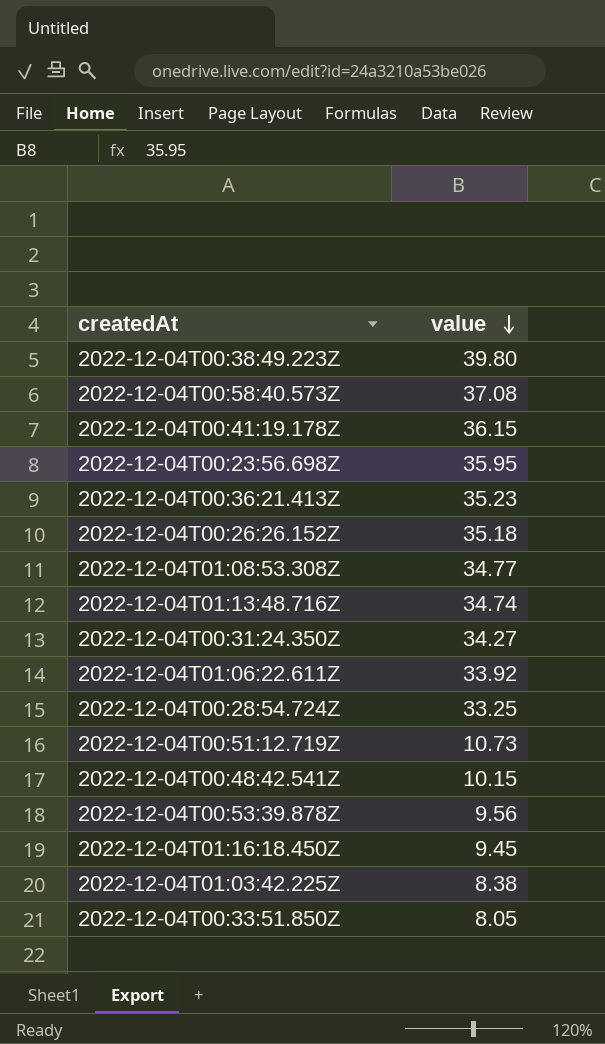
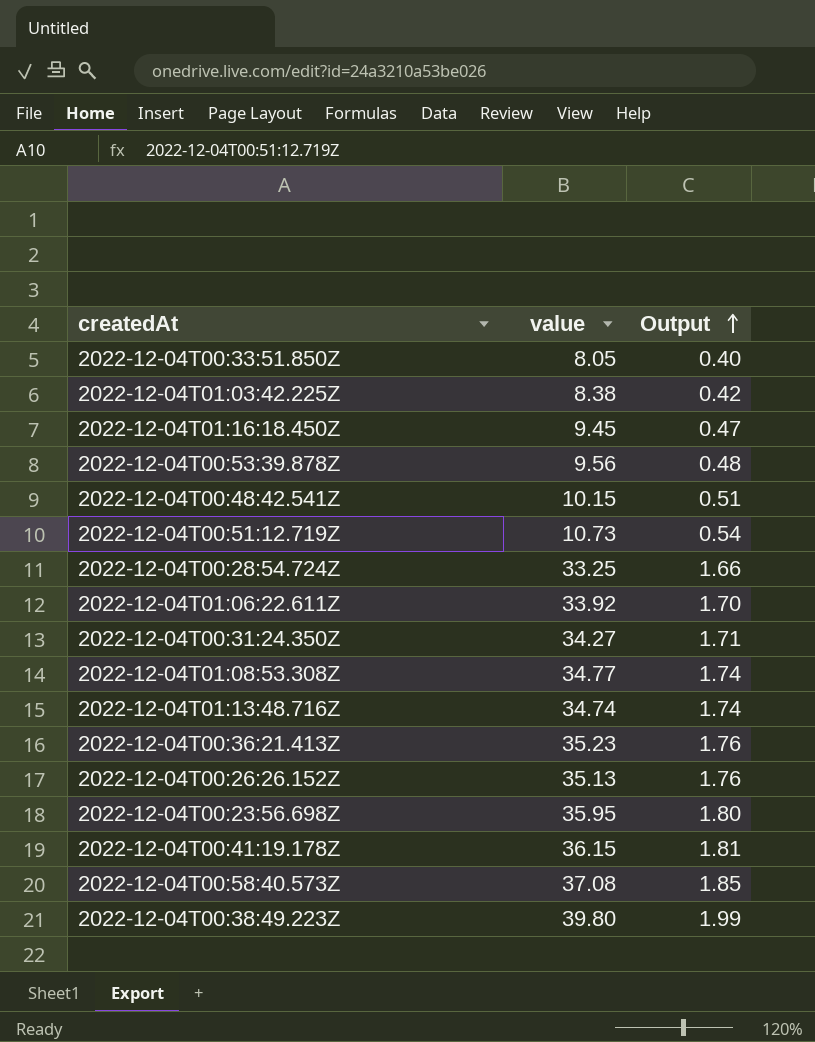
row order: value descending -> Output ascending
column Output | formula: none -> [value] * 0.05
2022-12-04T00:26:26.152Z | value: 35.18 -> 35.13

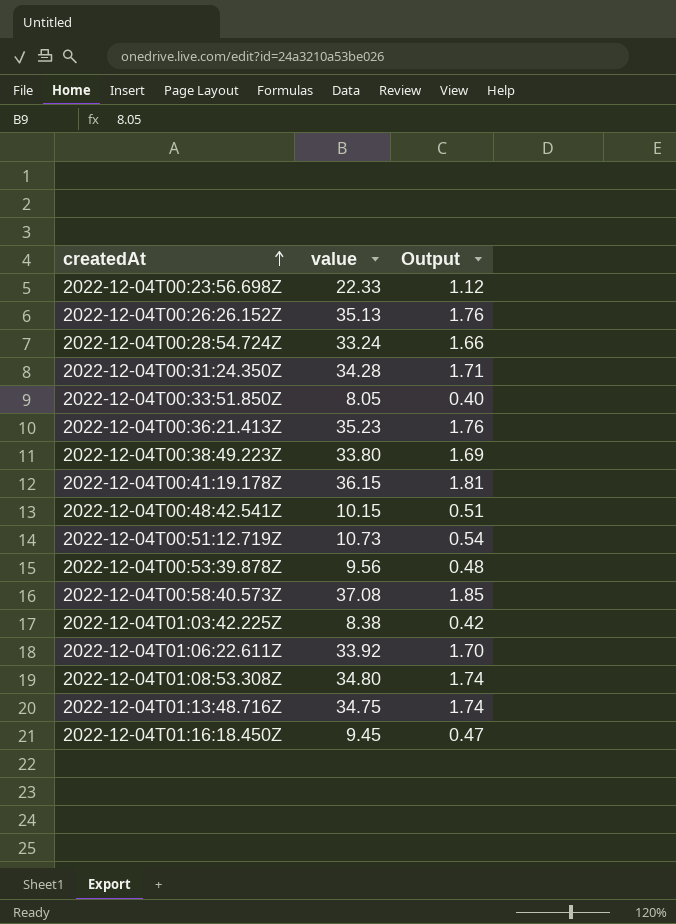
row order: Output ascending -> createdAt ascending
2022-12-04T00:23:56.698Z | value: 35.95 -> 22.33
2022-12-04T00:23:56.698Z | Output: 1.80 -> 1.12
2022-12-04T00:28:54.724Z | value: 33.25 -> 33.24
2022-12-04T00:31:24.350Z | value: 34.27 -> 34.28
2022-12-04T00:38:49.223Z | value: 39.80 -> 33.80
2022-12-04T00:38:49.223Z | Output: 1.99 -> 1.69
2022-12-04T01:08:53.308Z | value: 34.77 -> 34.80
2022-12-04T01:13:48.716Z | value: 34.74 -> 34.75

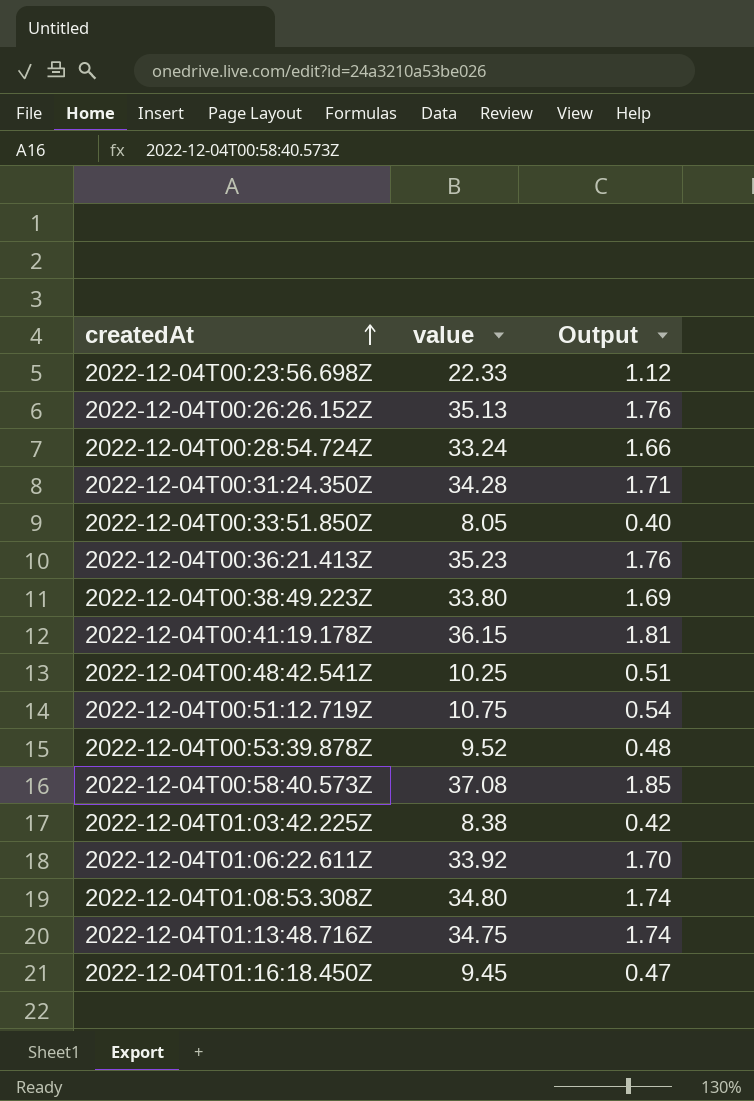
2022-12-04T00:48:42.541Z | value: 10.15 -> 10.25
2022-12-04T00:51:12.719Z | value: 10.73 -> 10.75
2022-12-04T00:53:39.878Z | value: 9.56 -> 9.52

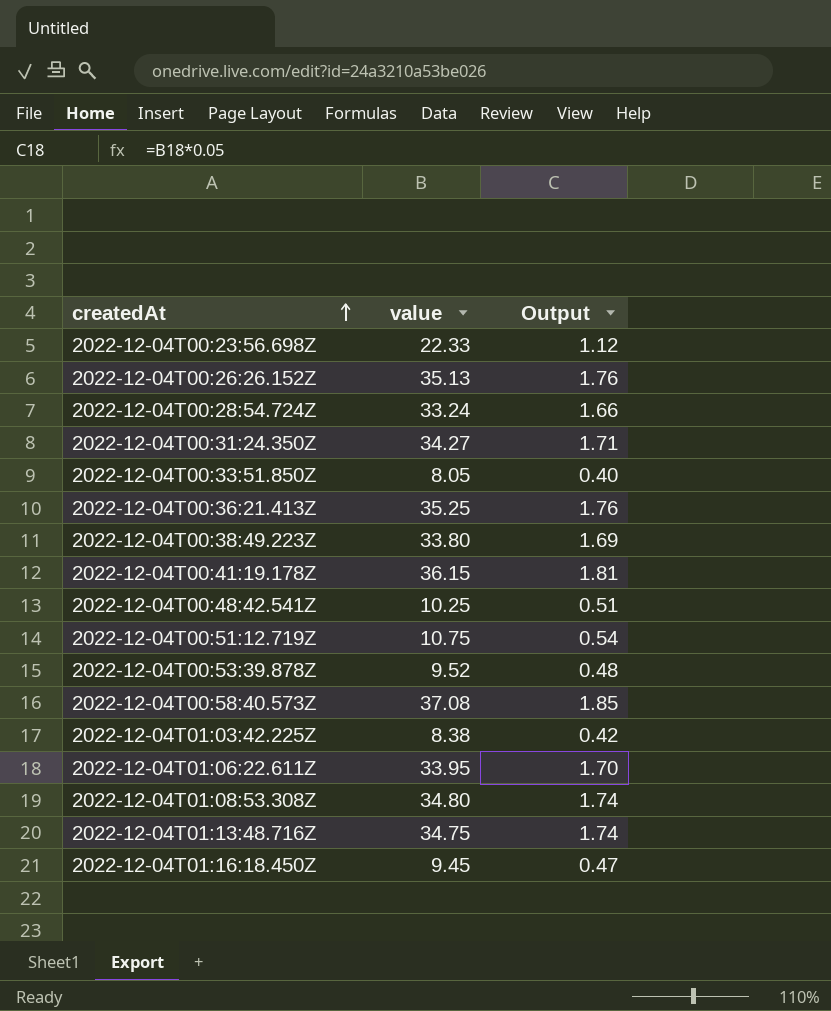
2022-12-04T00:31:24.350Z | value: 34.28 -> 34.27
2022-12-04T00:36:21.413Z | value: 35.23 -> 35.25
2022-12-04T01:06:22.611Z | value: 33.92 -> 33.95

